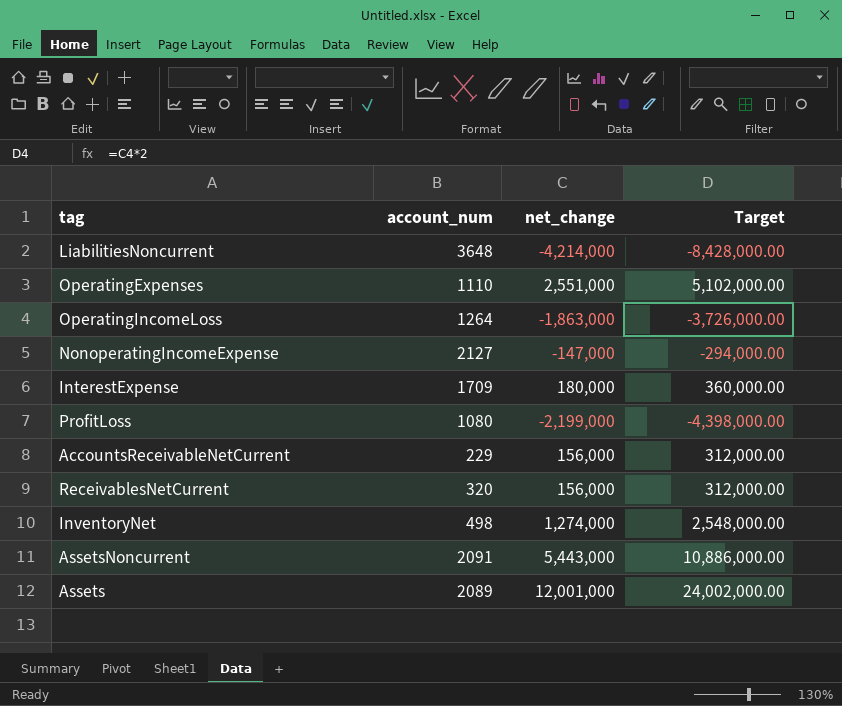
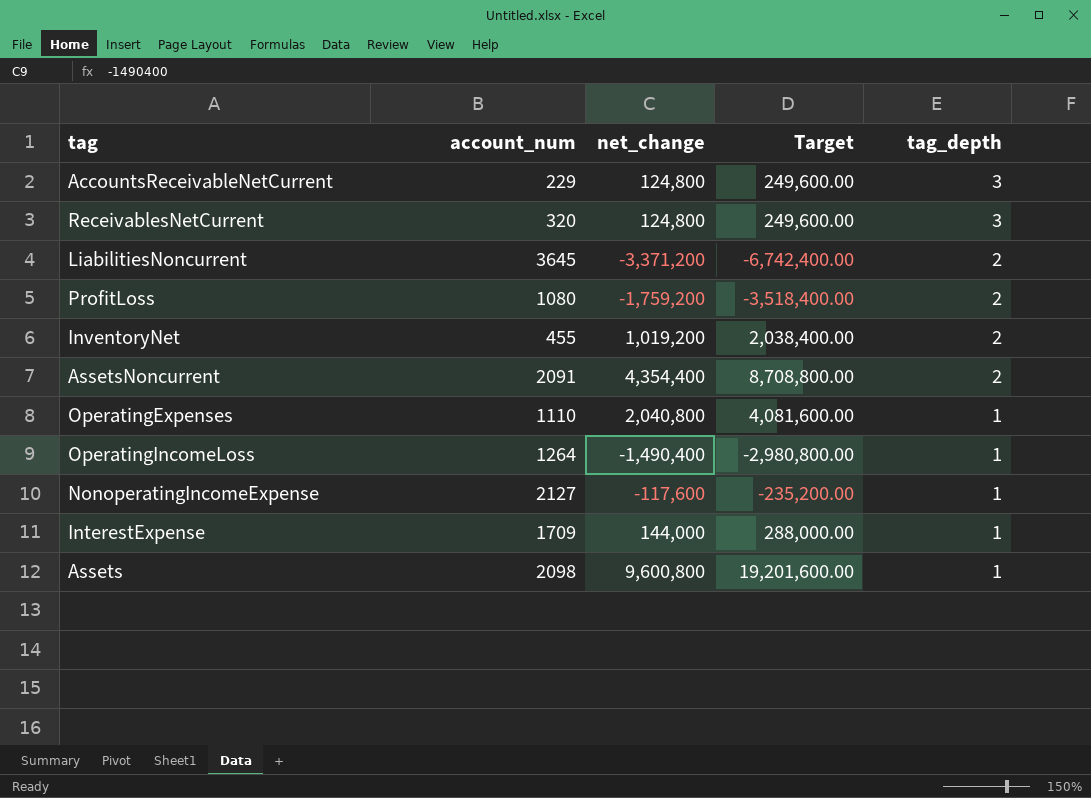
row order: none -> tag_depth descending
column tag_depth | position: none -> 5
AccountsReceivableNetCurrent | net_change: 156,000 -> 124,800
AccountsReceivableNetCurrent | Target: 312,000.00 -> 249,600.00
ReceivablesNetCurrent | net_change: 156,000 -> 124,800
ReceivablesNetCurrent | Target: 312,000.00 -> 249,600.00
LiabilitiesNoncurrent | account_num: 3648 -> 3645
LiabilitiesNoncurrent | net_change: -4,214,000 -> -3,371,200
LiabilitiesNoncurrent | Target: -8,428,000.00 -> -6,742,400.00
ProfitLoss | net_change: -2,199,000 -> -1,759,200
ProfitLoss | Target: -4,398,000.00 -> -3,518,400.00
InventoryNet | account_num: 498 -> 455
InventoryNet | net_change: 1,274,000 -> 1,019,200
InventoryNet | Target: 2,548,000.00 -> 2,038,400.00
AssetsNoncurrent | net_change: 5,443,000 -> 4,354,400
AssetsNoncurrent | Target: 10,886,000.00 -> 8,708,800.00
OperatingExpenses | net_change: 2,551,000 -> 2,040,800
OperatingExpenses | Target: 5,102,000.00 -> 4,081,600.00
OperatingIncomeLoss | net_change: -1,863,000 -> -1,490,400
OperatingIncomeLoss | Target: -3,726,000.00 -> -2,980,800.00
NonoperatingIncomeExpense | net_change: -147,000 -> -117,600
NonoperatingIncomeExpense | Target: -294,000.00 -> -235,200.00
InterestExpense | net_change: 180,000 -> 144,000
InterestExpense | Target: 360,000.00 -> 288,000.00
Assets | account_num: 2089 -> 2098
Assets | net_change: 12,001,000 -> 9,600,800
Assets | Target: 24,002,000.00 -> 19,201,600.00

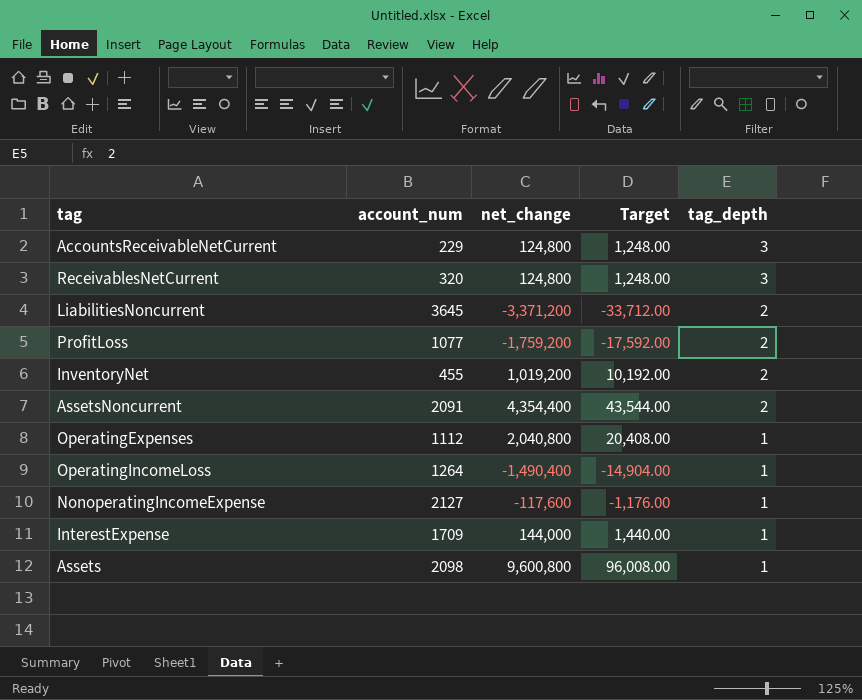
column Target | formula: [net_change] * 2 -> [net_change] * 0.01
ProfitLoss | account_num: 1080 -> 1077
OperatingExpenses | account_num: 1110 -> 1112

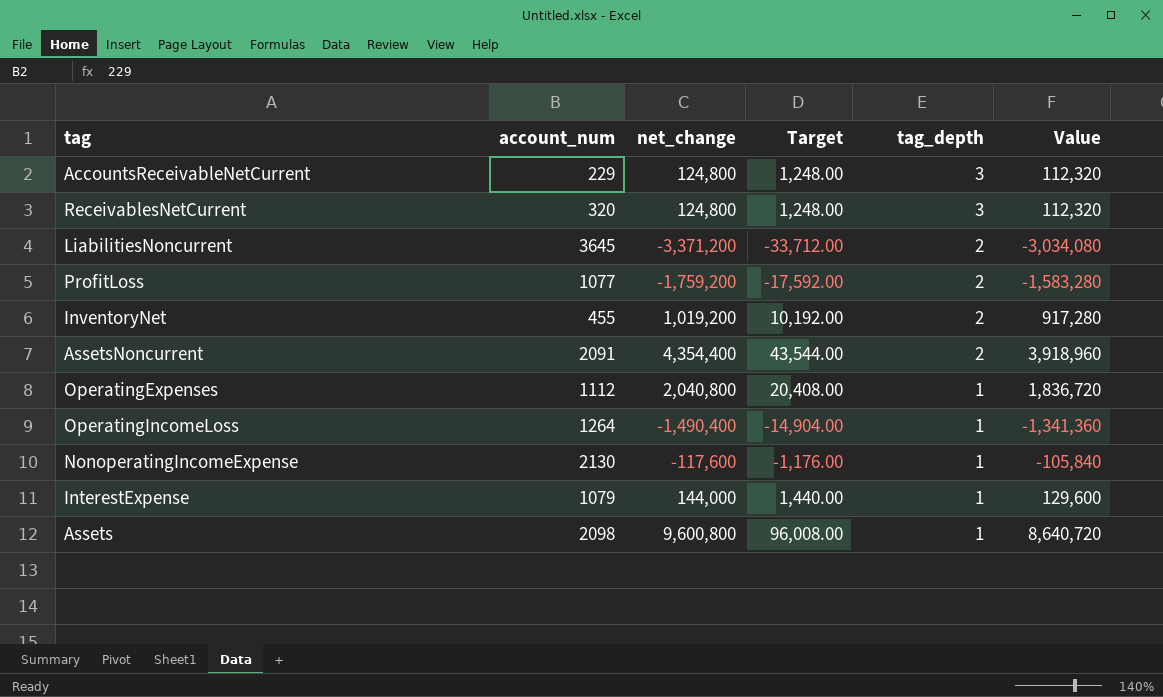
column Value | formula: none -> [net_change] * 0.9
NonoperatingIncomeExpense | account_num: 2127 -> 2130
InterestExpense | account_num: 1709 -> 1079

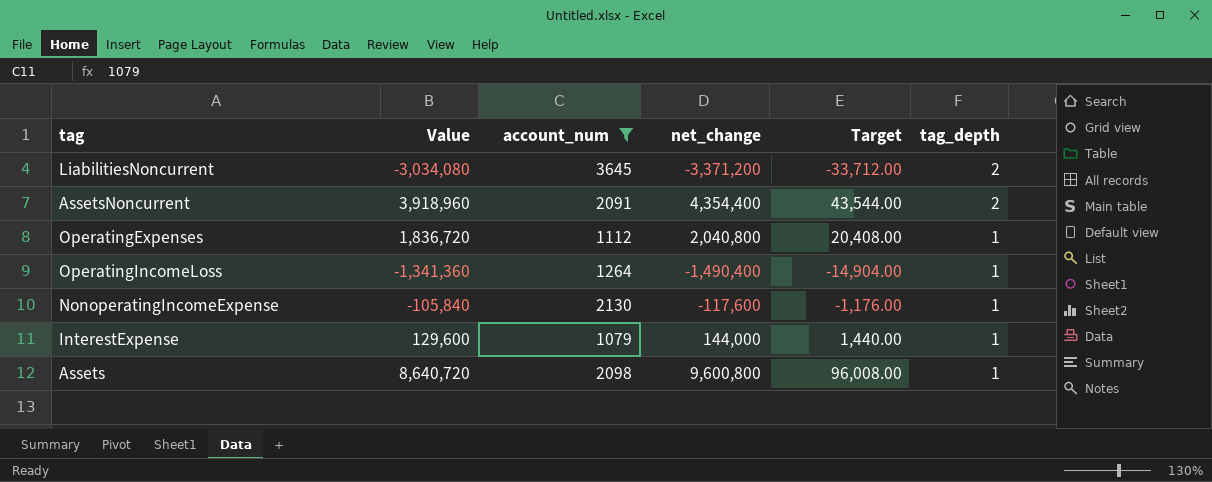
filter: none -> account_num >= 1079
column Value | position: 6 -> 2

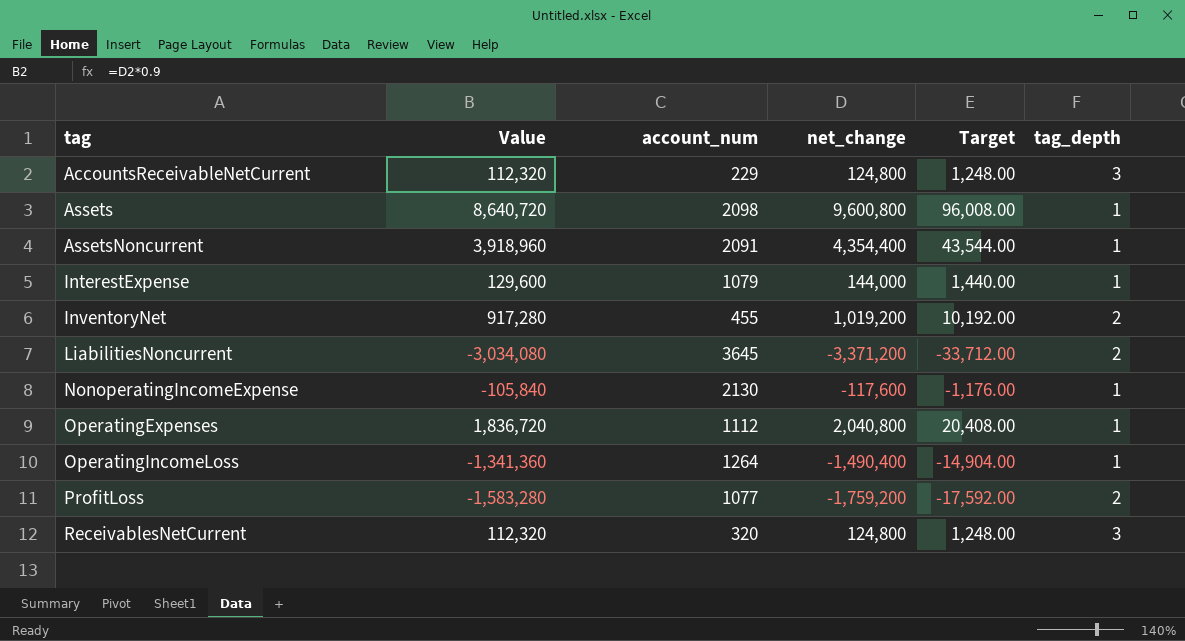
filter: account_num >= 1079 -> none
row order: tag_depth descending -> tag ascending
AssetsNoncurrent | tag_depth: 2 -> 1

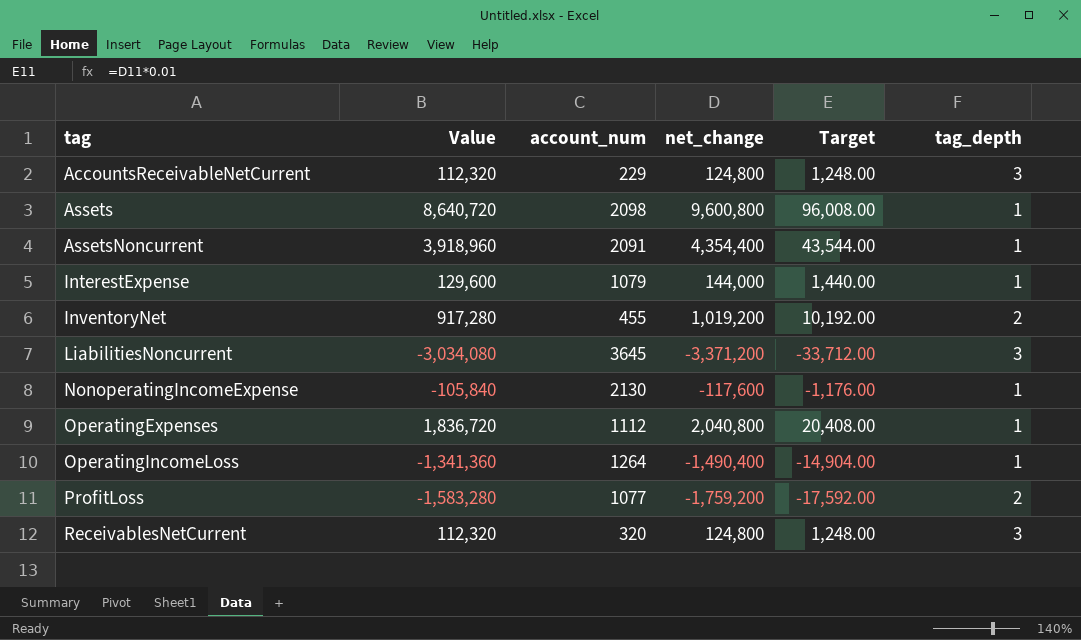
LiabilitiesNoncurrent | tag_depth: 2 -> 3

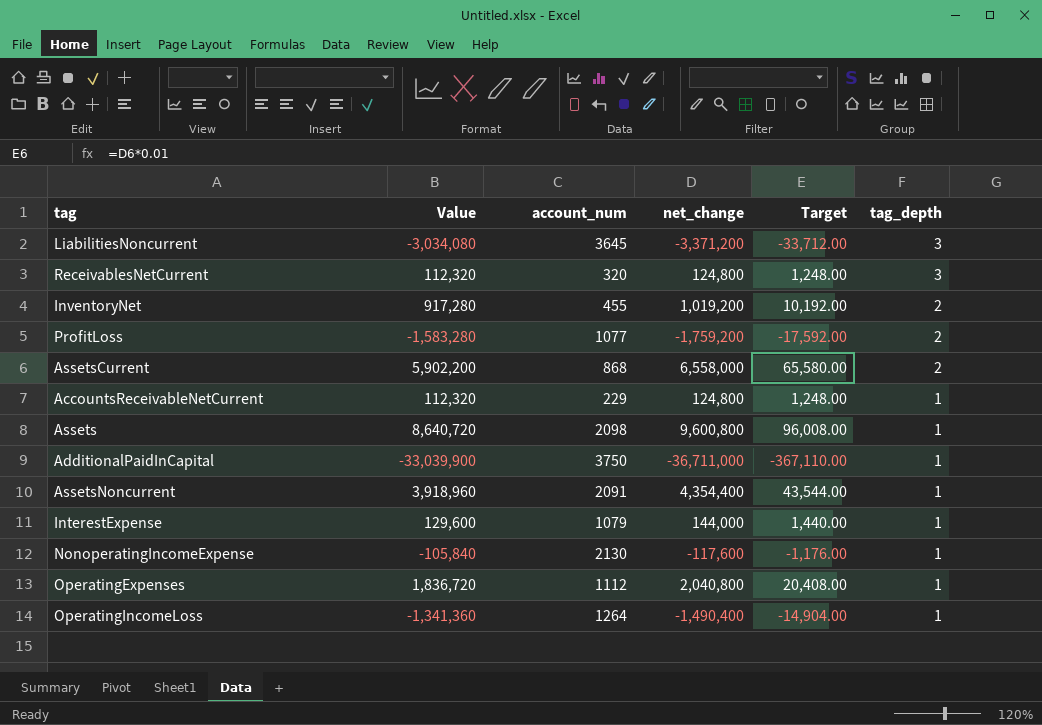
row order: tag ascending -> tag_depth descending
row AssetsCurrent: none -> 5,902,200 | 868 | 6,558,000 | 65,580.00 | 2
AccountsReceivableNetCurrent | tag_depth: 3 -> 1
row AdditionalPaidInCapital: none -> -33,039,900 | 3750 | -36,711,000 | -367,110.00 | 1

